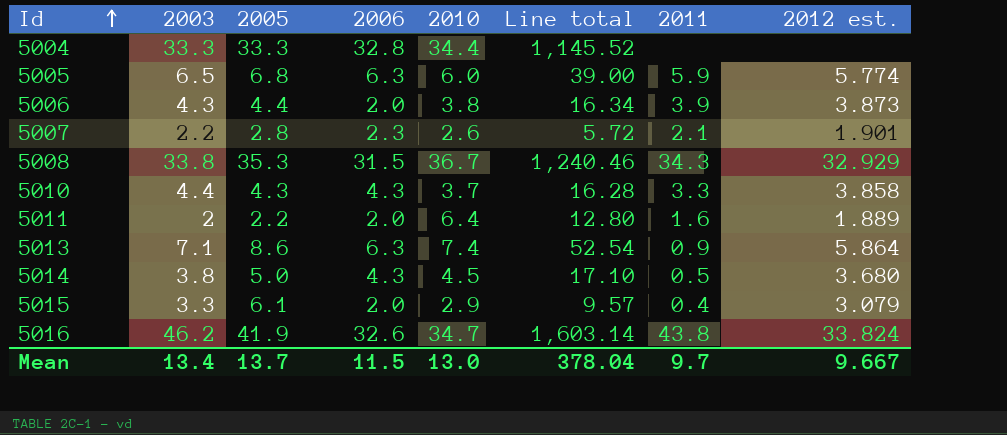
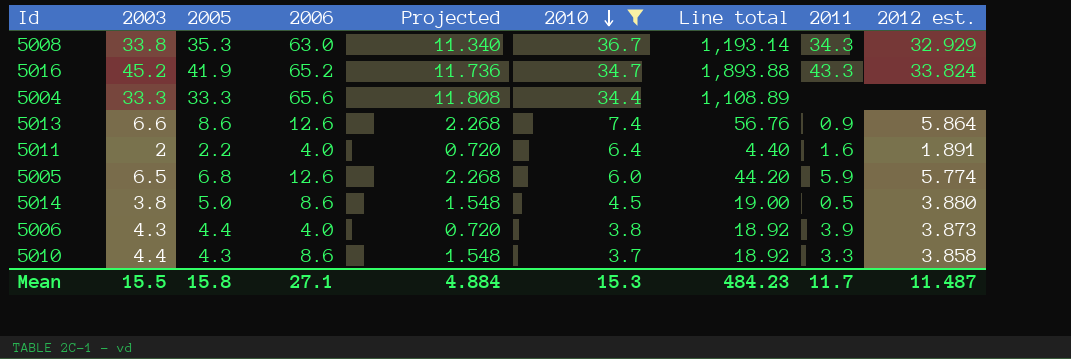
filter: none -> 2010 >= 3.7
row order: Id ascending -> 2010 descending
column Projected | formula: none -> [2006] * 0.18
column Line total | formula: [2003] * [2010] -> [2003] * [2005]
5008 | 2006: 31.5 -> 63.0
5016 | 2003: 46.2 -> 45.2
5016 | 2006: 32.6 -> 65.2
5016 | 2011: 43.8 -> 43.3
5004 | 2006: 32.8 -> 65.6
5013 | 2003: 7.1 -> 6.6
5013 | 2006: 6.3 -> 12.6
5011 | 2006: 2.0 -> 4.0
5011 | 2012 est.: 1.889 -> 1.891
5005 | 2006: 6.3 -> 12.6
5014 | 2006: 4.3 -> 8.6
5014 | 2012 est.: 3.680 -> 3.880
5006 | 2006: 2.0 -> 4.0
5010 | 2006: 4.3 -> 8.6
Mean | 2003: 13.4 -> 15.5
Mean | 2005: 13.7 -> 15.8
Mean | 2006: 11.5 -> 27.1
Mean | 2010: 13.0 -> 15.3
Mean | Line total: 378.04 -> 484.23
Mean | 2011: 9.7 -> 11.7
Mean | 2012 est.: 9.667 -> 11.487

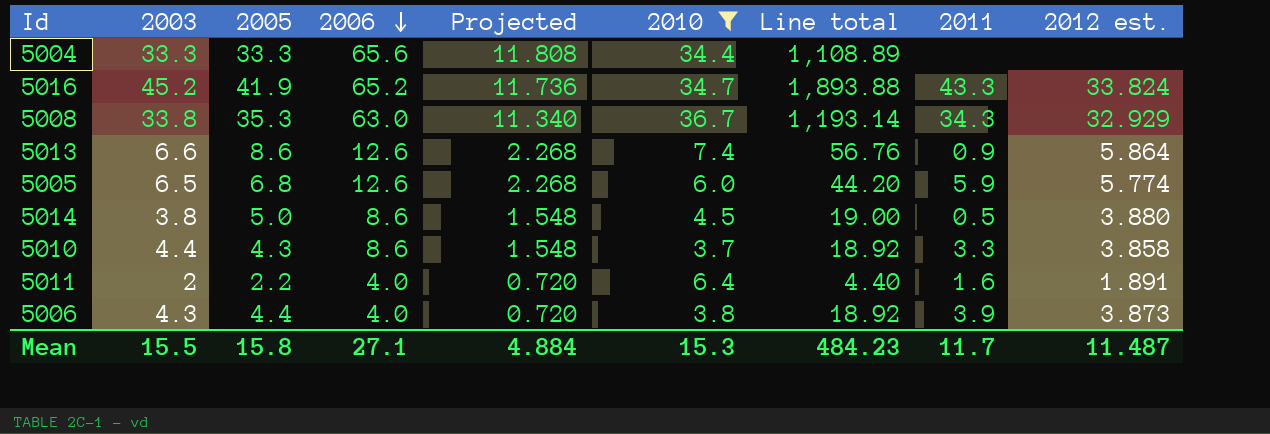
row order: 2010 descending -> 2006 descending

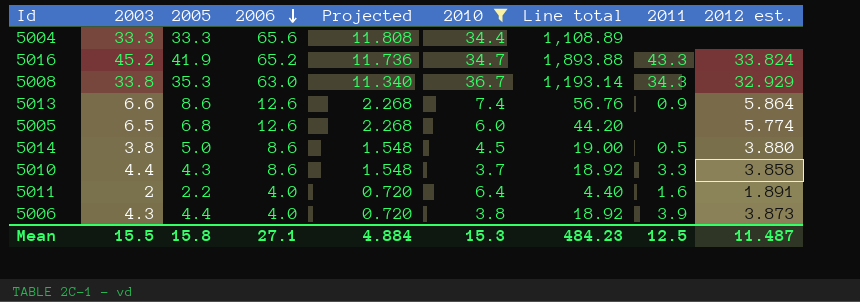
5005 | 2011: 5.9 -> none
Mean | 2011: 11.7 -> 12.5

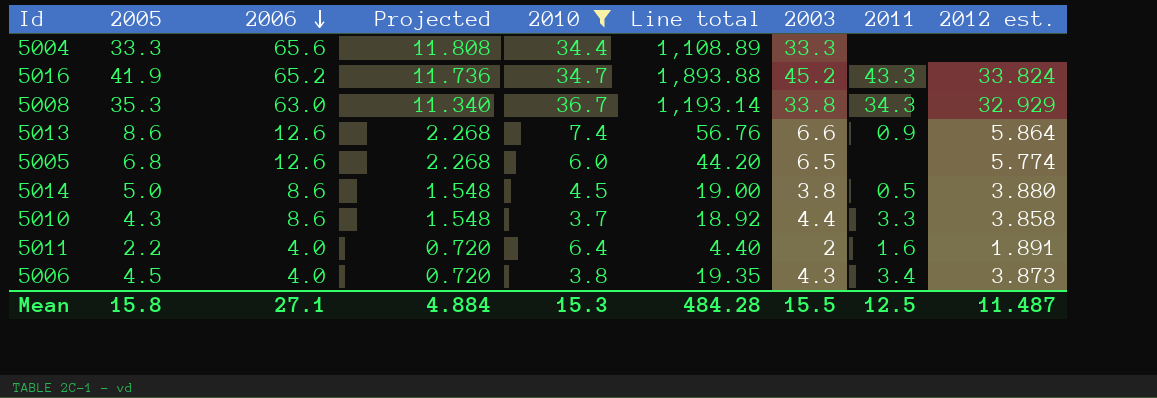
column 2003 | position: 2 -> 7
5006 | 2005: 4.4 -> 4.5
5006 | Line total: 18.92 -> 19.35
5006 | 2011: 3.9 -> 3.4
Mean | Line total: 484.23 -> 484.28

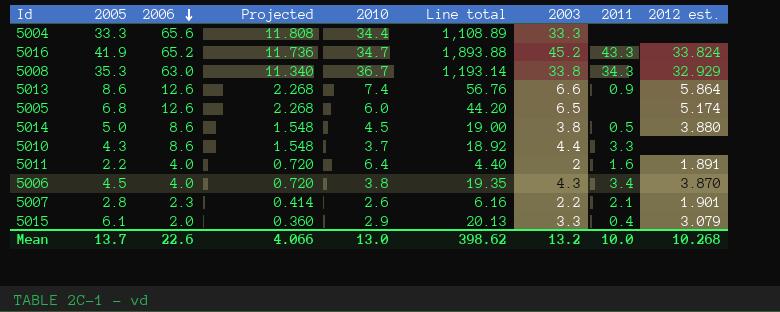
filter: 2010 >= 3.7 -> none
5005 | 2012 est.: 5.774 -> 5.174
5010 | 2012 est.: 3.858 -> none
5006 | 2012 est.: 3.873 -> 3.870
Mean | 2005: 15.8 -> 13.7
Mean | 2006: 27.1 -> 22.6
Mean | Projected: 4.884 -> 4.066
Mean | 2010: 15.3 -> 13.0
Mean | Line total: 484.28 -> 398.62
Mean | 2003: 15.5 -> 13.2
Mean | 2011: 12.5 -> 10.0
Mean | 2012 est.: 11.487 -> 10.268

